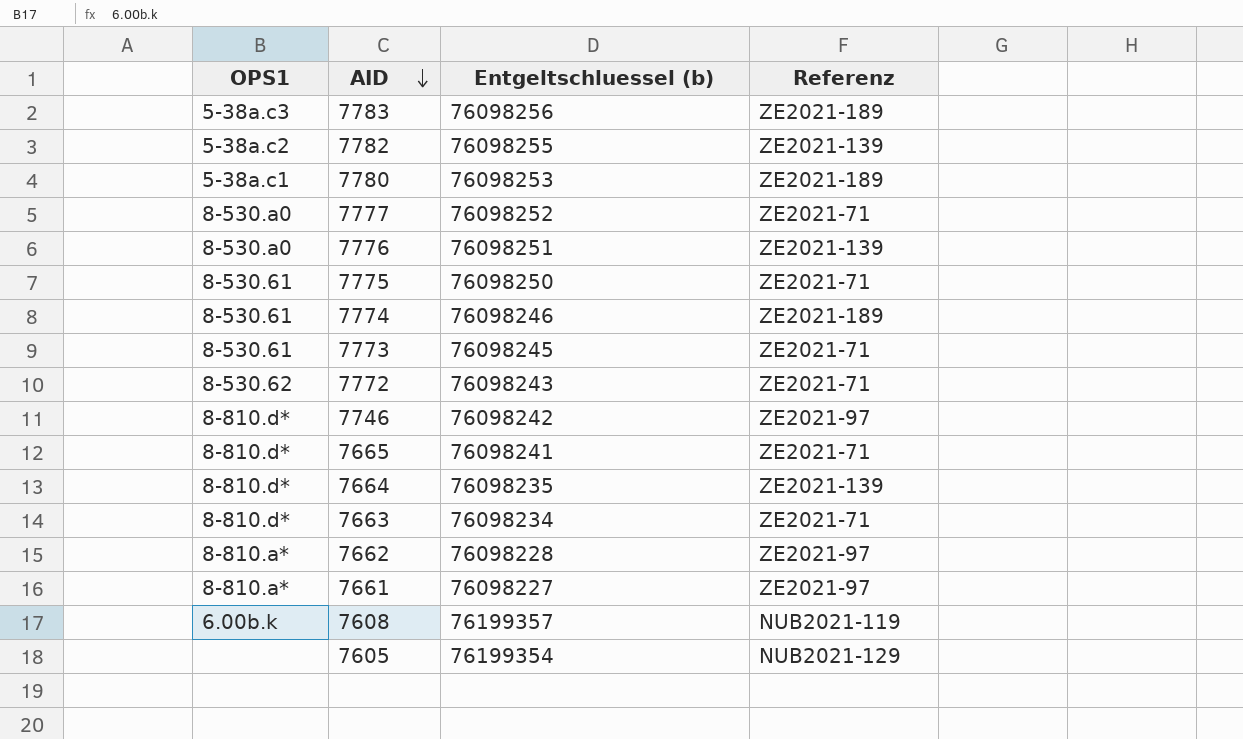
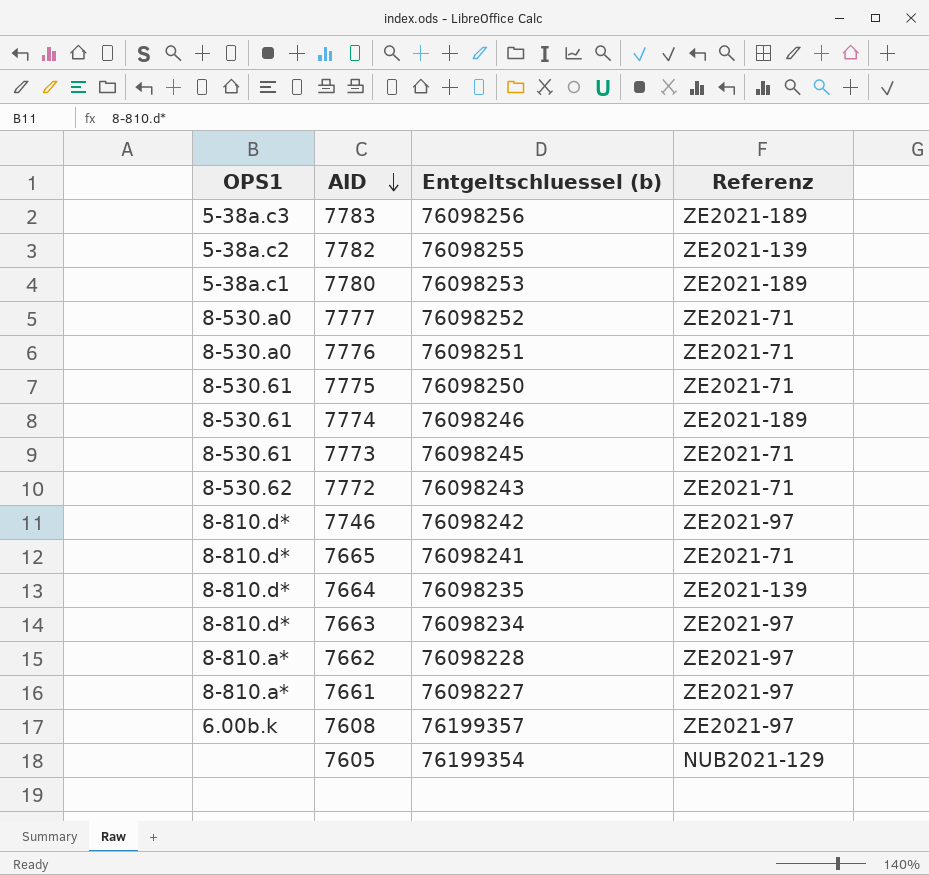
7776 | Referenz: ZE2021-139 -> ZE2021-71
7663 | Referenz: ZE2021-71 -> ZE2021-97
7608 | Referenz: NUB2021-119 -> ZE2021-97

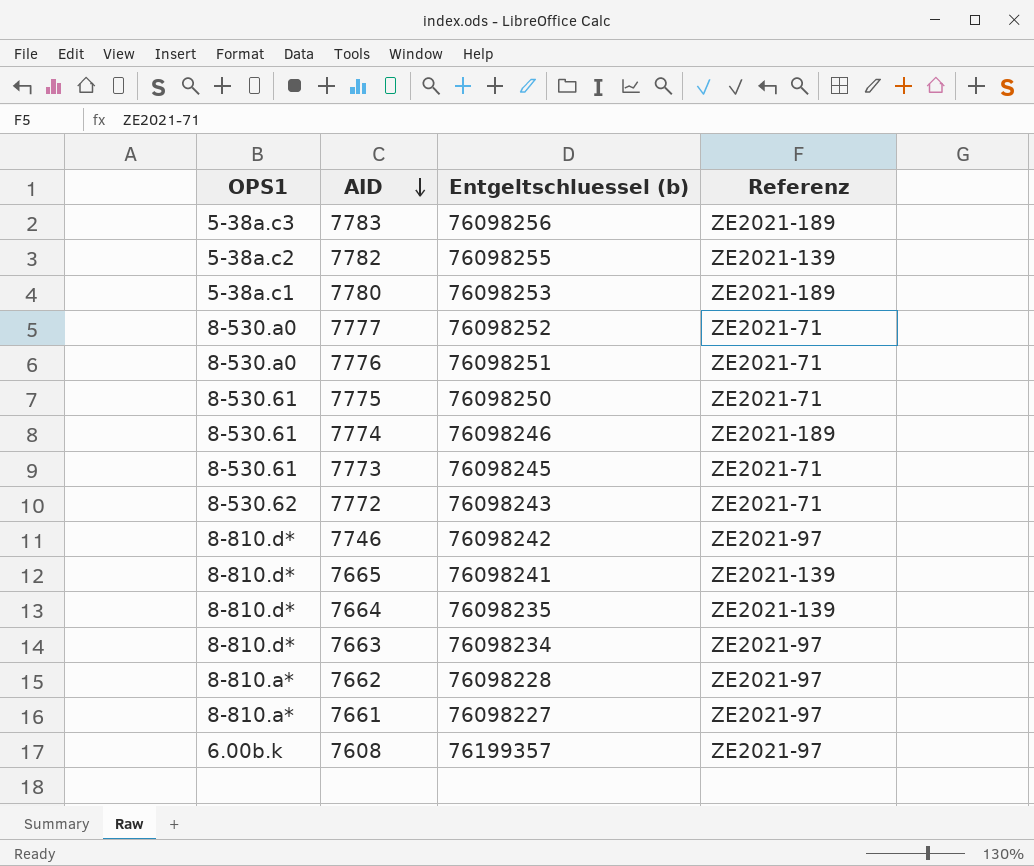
row 7605: none | 76199354 | NUB2021-129 -> none
7665 | Referenz: ZE2021-71 -> ZE2021-139

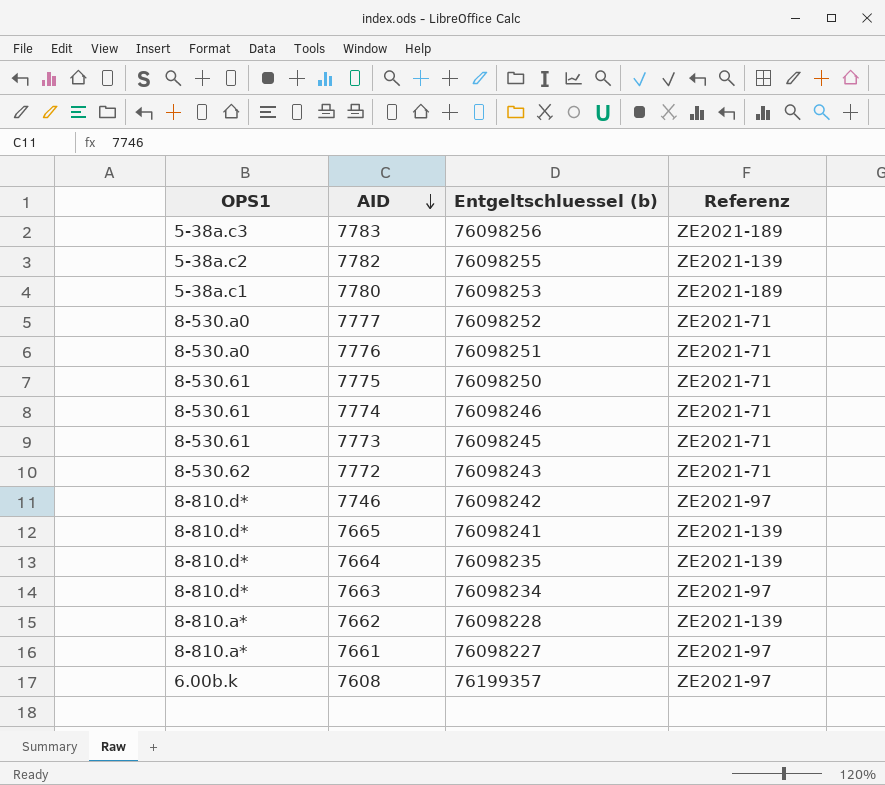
7774 | Referenz: ZE2021-189 -> ZE2021-71
7662 | Referenz: ZE2021-97 -> ZE2021-139

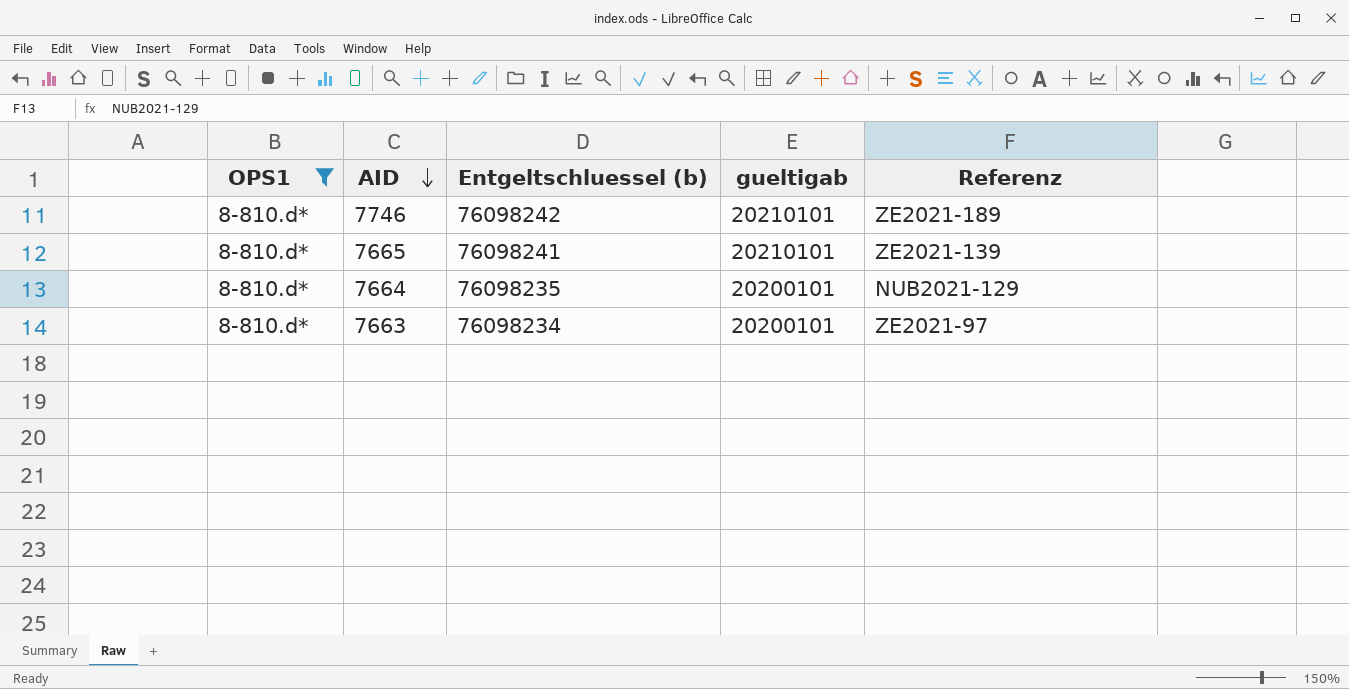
filter: none -> OPS1 = 8-810.d*
column gueltigab | position: none -> 4
7746 | Referenz: ZE2021-97 -> ZE2021-189
7664 | Referenz: ZE2021-139 -> NUB2021-129

